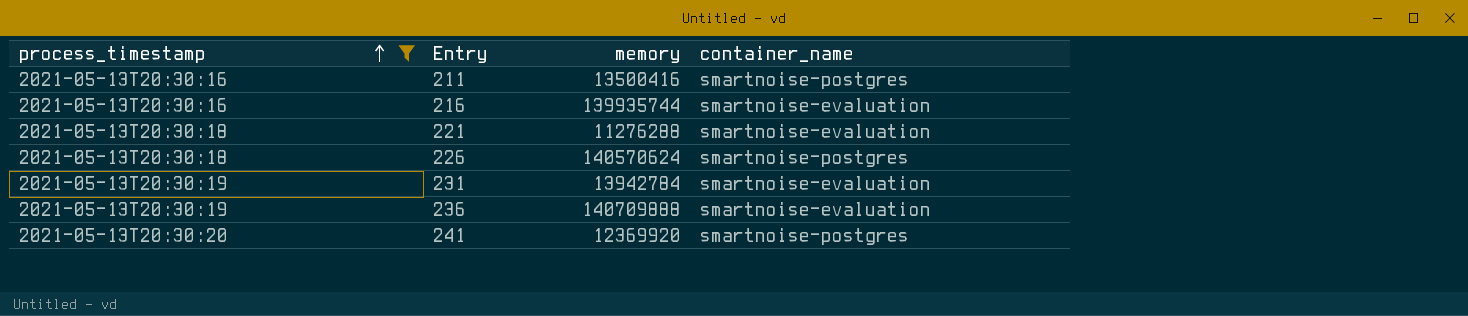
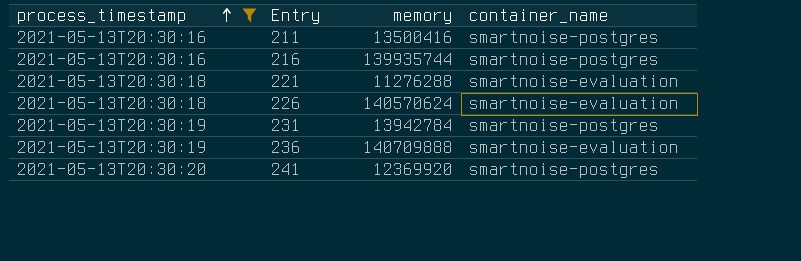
216 | container_name: smartnoise-evaluation -> smartnoise-postgres
226 | container_name: smartnoise-postgres -> smartnoise-evaluation
231 | container_name: smartnoise-evaluation -> smartnoise-postgres

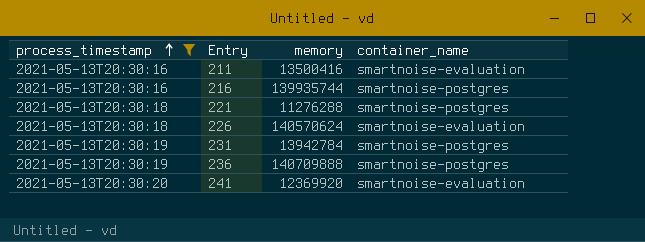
211 | container_name: smartnoise-postgres -> smartnoise-evaluation
221 | container_name: smartnoise-evaluation -> smartnoise-postgres
236 | container_name: smartnoise-evaluation -> smartnoise-postgres
241 | container_name: smartnoise-postgres -> smartnoise-evaluation

